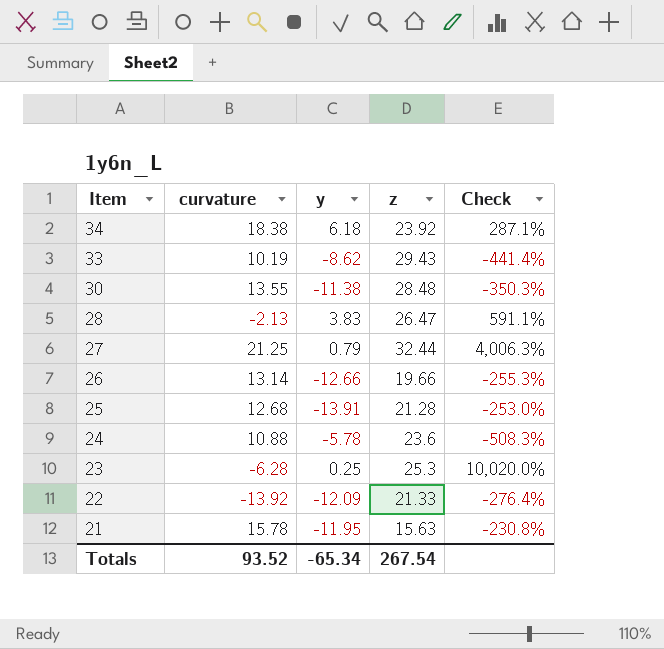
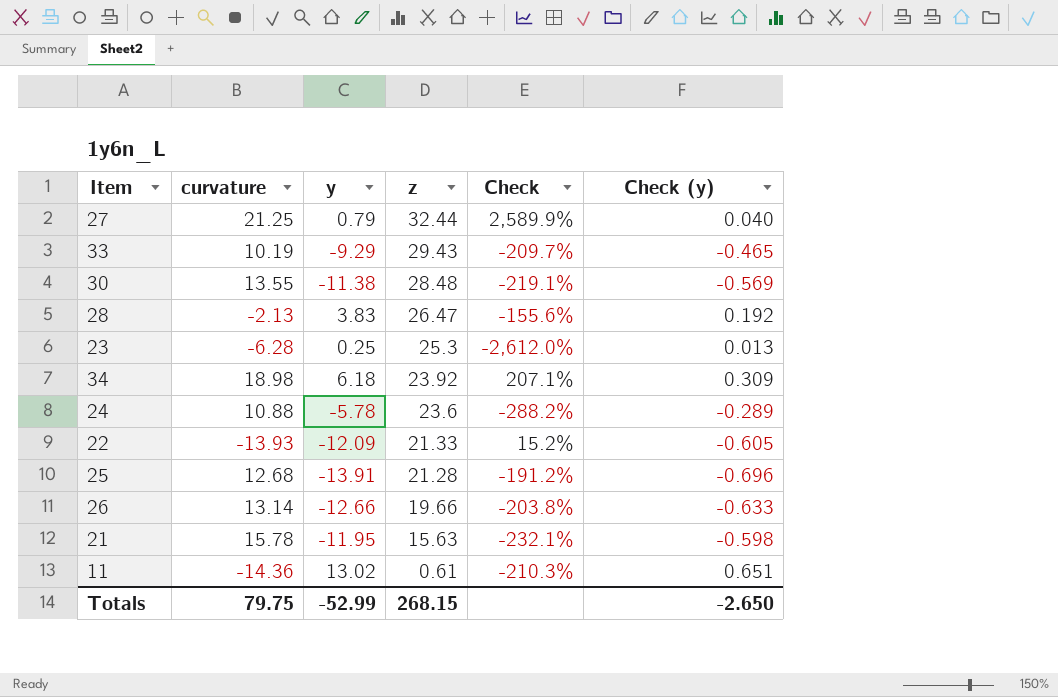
row order: Item descending -> z descending
column Check | formula: ([z] - [y]) / [y] -> ([curvature] - [y]) / [y]
column Check (y) | formula: none -> [y] * 0.05
33 | y: -8.62 -> -9.29
34 | curvature: 18.38 -> 18.98
22 | curvature: -13.92 -> -13.93
row 11: none -> -14.36 | 13.02 | 0.61 | -210.3% | 0.651
Totals | curvature: 93.52 -> 79.75
Totals | y: -65.34 -> -52.99
Totals | z: 267.54 -> 268.15

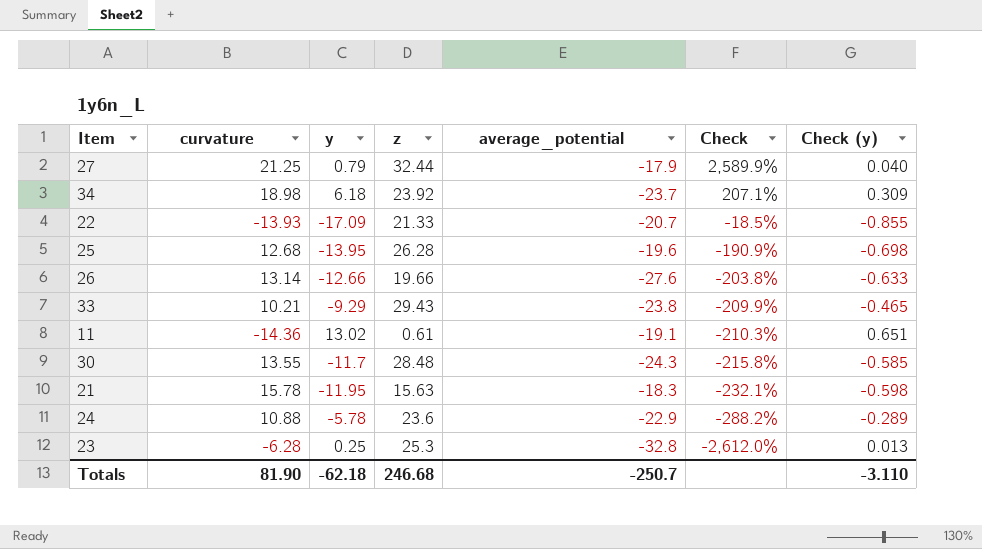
row order: z descending -> Check descending
column average_potential | position: none -> 5
row 28: -2.13 | 3.83 | 26.47 | -155.6% | 0.192 -> none
22 | y: -12.09 -> -17.09
22 | Check: 15.2% -> -18.5%
22 | Check (y): -0.605 -> -0.855
25 | y: -13.91 -> -13.95
25 | z: 21.28 -> 26.28
25 | Check: -191.2% -> -190.9%
25 | Check (y): -0.696 -> -0.698
33 | curvature: 10.19 -> 10.21
33 | Check: -209.7% -> -209.9%
30 | y: -11.38 -> -11.7
30 | Check: -219.1% -> -215.8%
30 | Check (y): -0.569 -> -0.585
Totals | curvature: 79.75 -> 81.90
Totals | y: -52.99 -> -62.18
Totals | z: 268.15 -> 246.68
Totals | Check (y): -2.650 -> -3.110

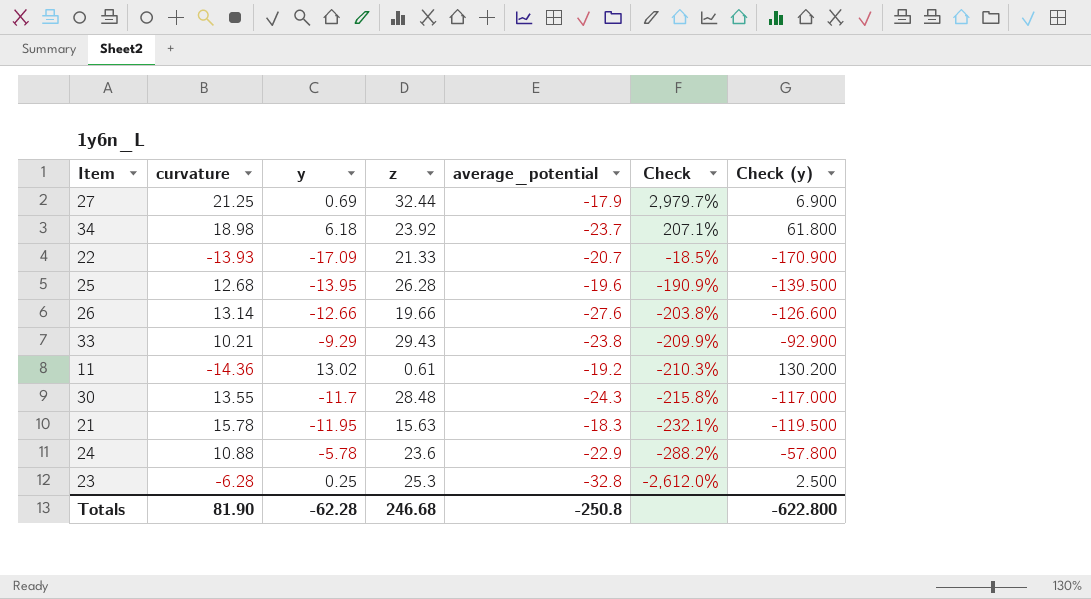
column Check (y) | formula: [y] * 0.05 -> [y] * 10
27 | y: 0.79 -> 0.69
27 | Check: 2,589.9% -> 2,979.7%
11 | average_potential: -19.1 -> -19.2
Totals | y: -62.18 -> -62.28
Totals | average_potential: -250.7 -> -250.8
Totals | Check (y): -3.110 -> -622.800

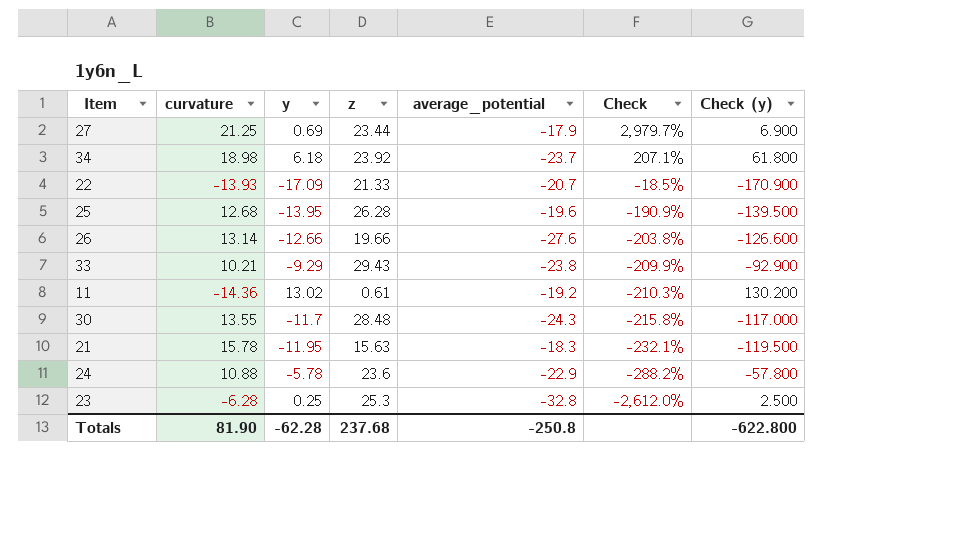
27 | z: 32.44 -> 23.44
Totals | z: 246.68 -> 237.68

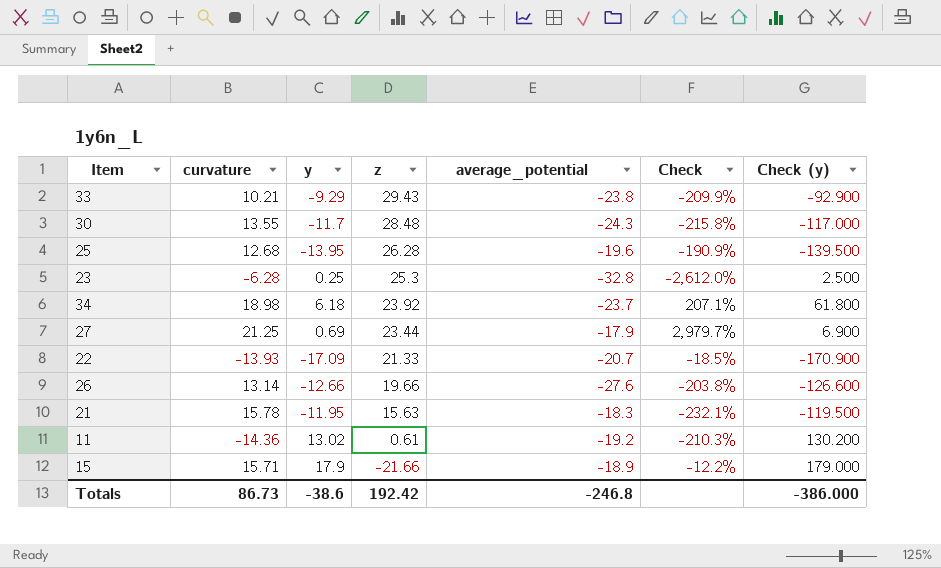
row order: Check descending -> z descending
row 24: 10.88 | -5.78 | 23.6 | -22.9 | -288.2% | -57.800 -> none
row 15: none -> 15.71 | 17.9 | -21.66 | -18.9 | -12.2% | 179.000
Totals | curvature: 81.90 -> 86.73
Totals | y: -62.28 -> -38.6
Totals | z: 237.68 -> 192.42
Totals | average_potential: -250.8 -> -246.8
Totals | Check (y): -622.800 -> -386.000

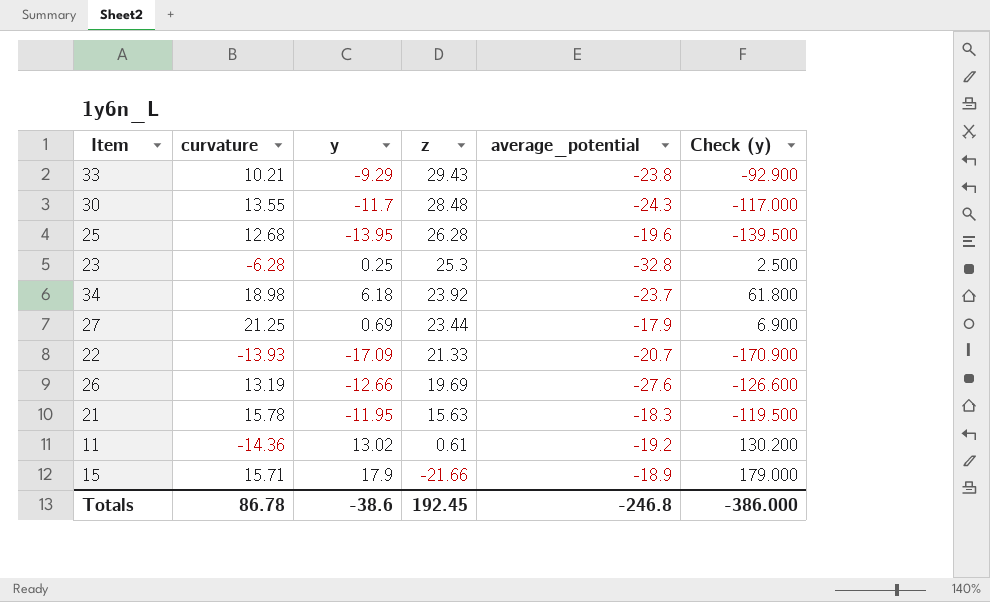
column Check | formula: ([curvature] - [y]) / [y] -> none
26 | curvature: 13.14 -> 13.19
26 | z: 19.66 -> 19.69
Totals | curvature: 86.73 -> 86.78
Totals | z: 192.42 -> 192.45

